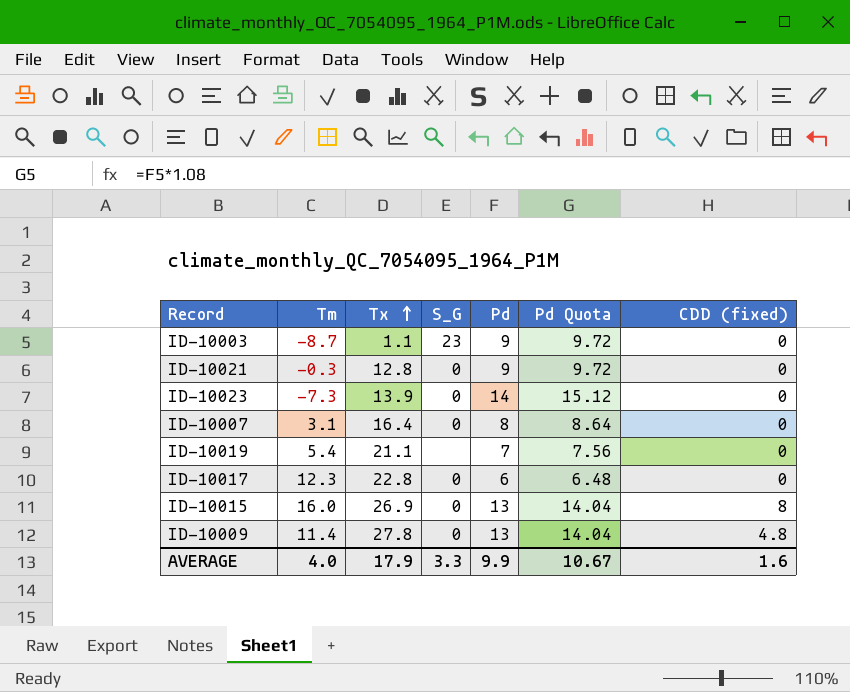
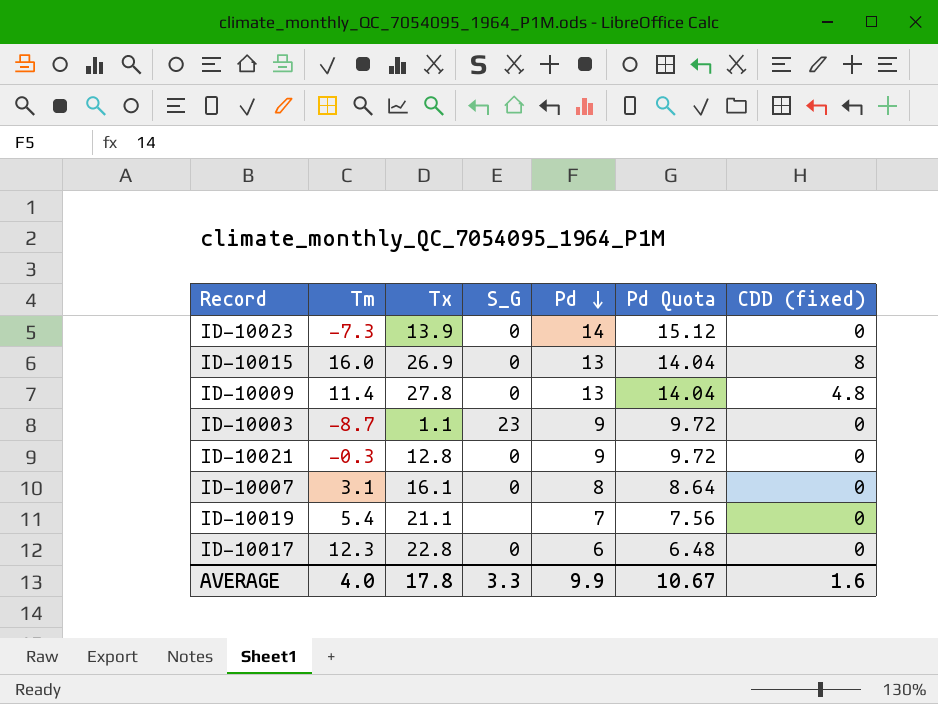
row order: Tx ascending -> Pd descending
ID-10007 | Tx: 16.4 -> 16.1
AVERAGE | Tx: 17.9 -> 17.8

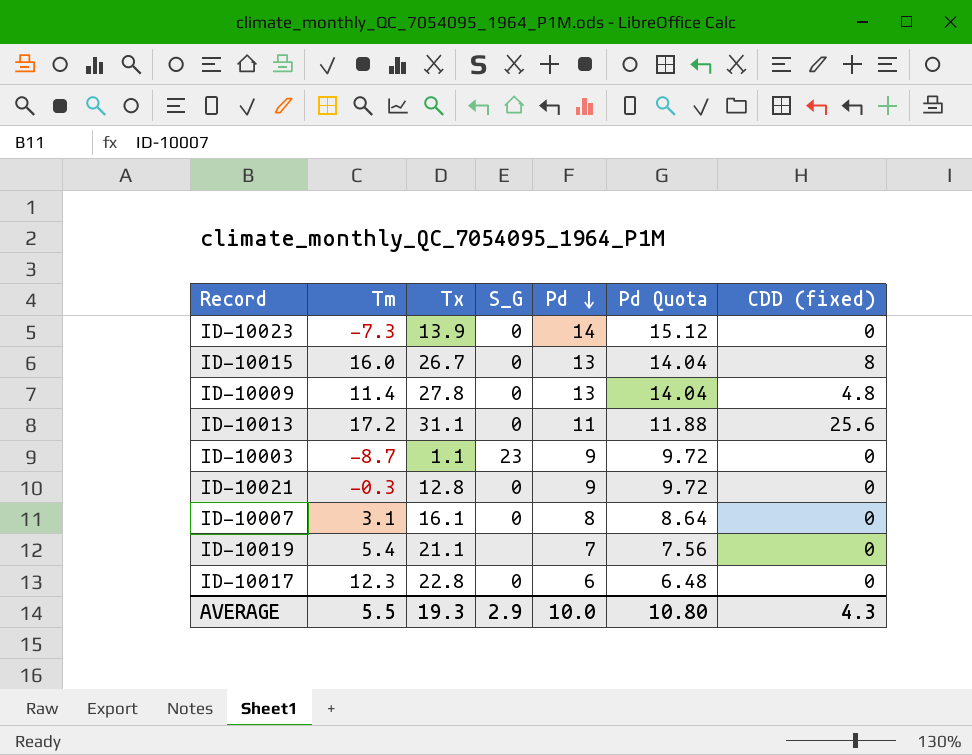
ID-10015 | Tx: 26.9 -> 26.7
row ID-10013: none -> 17.2 | 31.1 | 0 | 11 | 11.88 | 25.6
AVERAGE | Tm: 4.0 -> 5.5
AVERAGE | Tx: 17.8 -> 19.3
AVERAGE | S_G: 3.3 -> 2.9
AVERAGE | Pd: 9.9 -> 10.0
AVERAGE | Pd Quota: 10.67 -> 10.80
AVERAGE | CDD (fixed): 1.6 -> 4.3

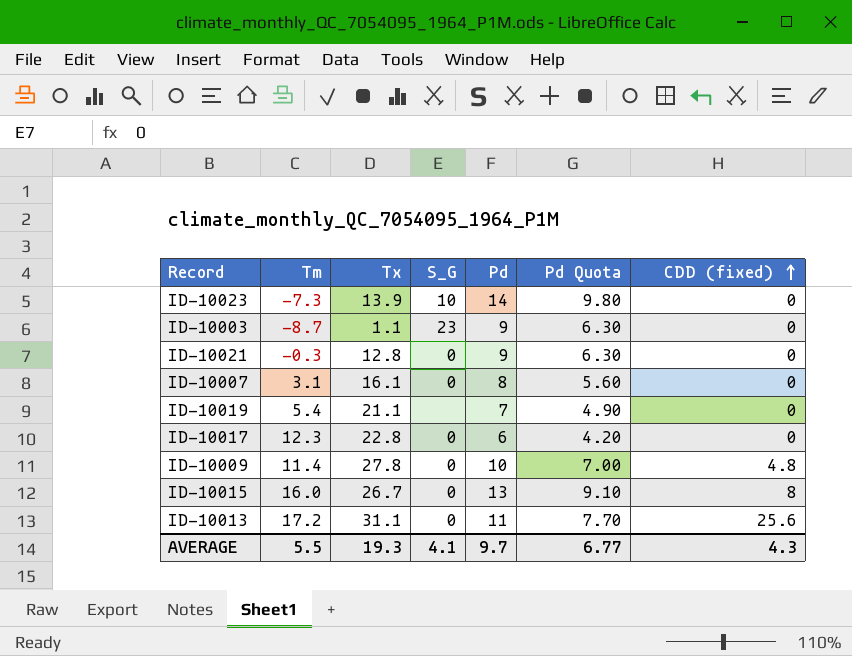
row order: Pd descending -> CDD (fixed) ascending
column Pd Quota | formula: [Pd] * 1.08 -> [Pd] * 0.7
ID-10023 | S_G: 0 -> 10
ID-10009 | Pd: 13 -> 10
AVERAGE | S_G: 2.9 -> 4.1
AVERAGE | Pd: 10.0 -> 9.7
AVERAGE | Pd Quota: 10.80 -> 6.77

